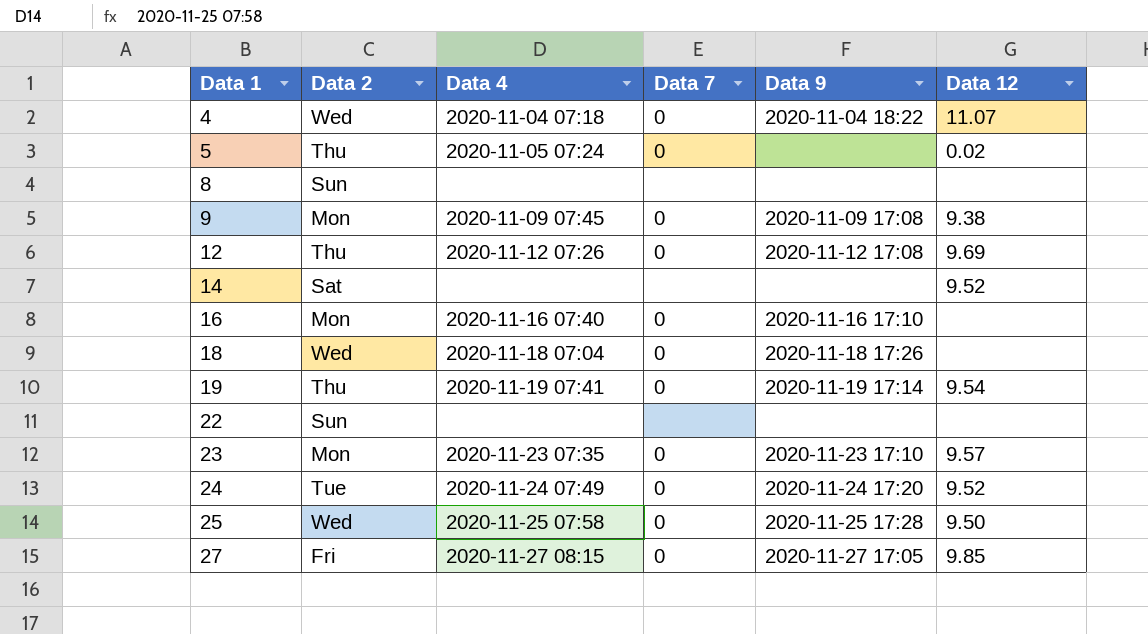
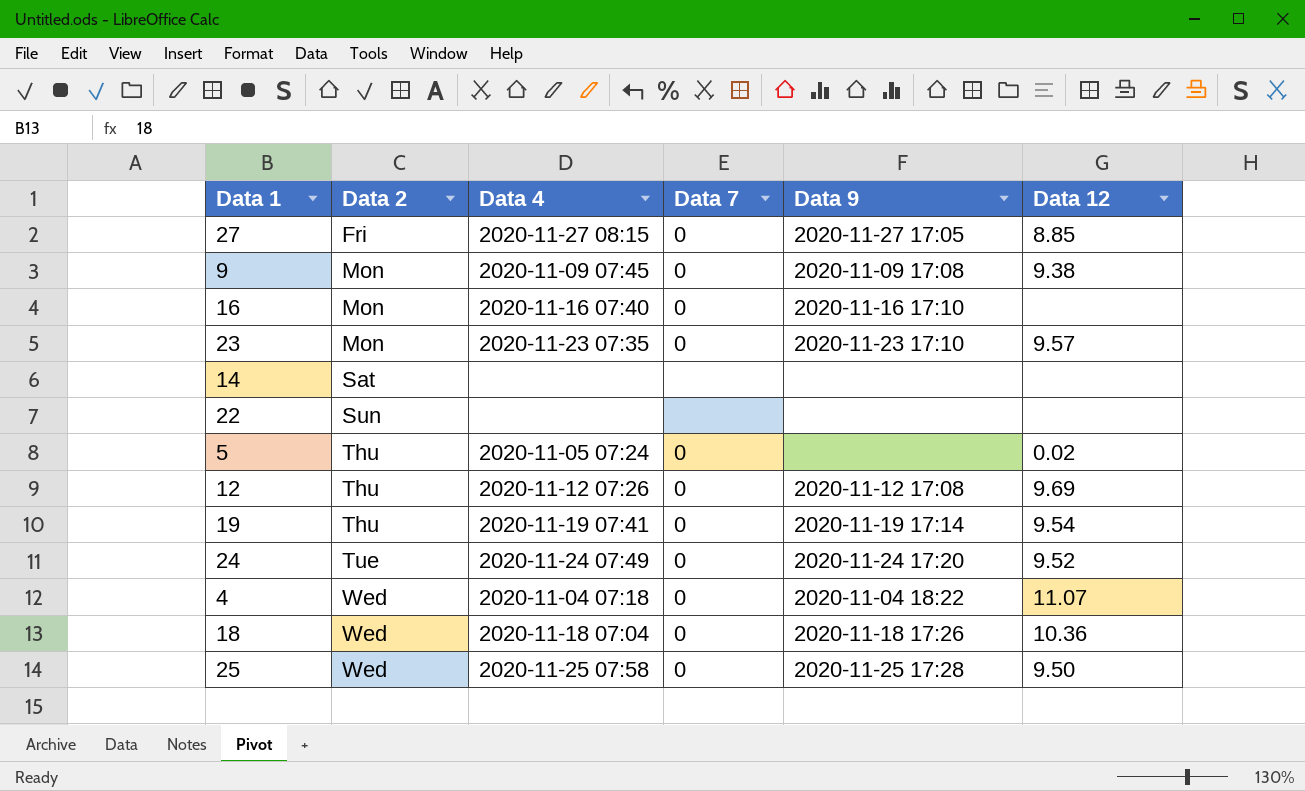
row order: Data 1 ascending -> Data 2 ascending
row 8: Sun | none | none | none | none -> none
27 | Data 12: 9.85 -> 8.85
14 | Data 12: 9.52 -> none
18 | Data 12: none -> 10.36

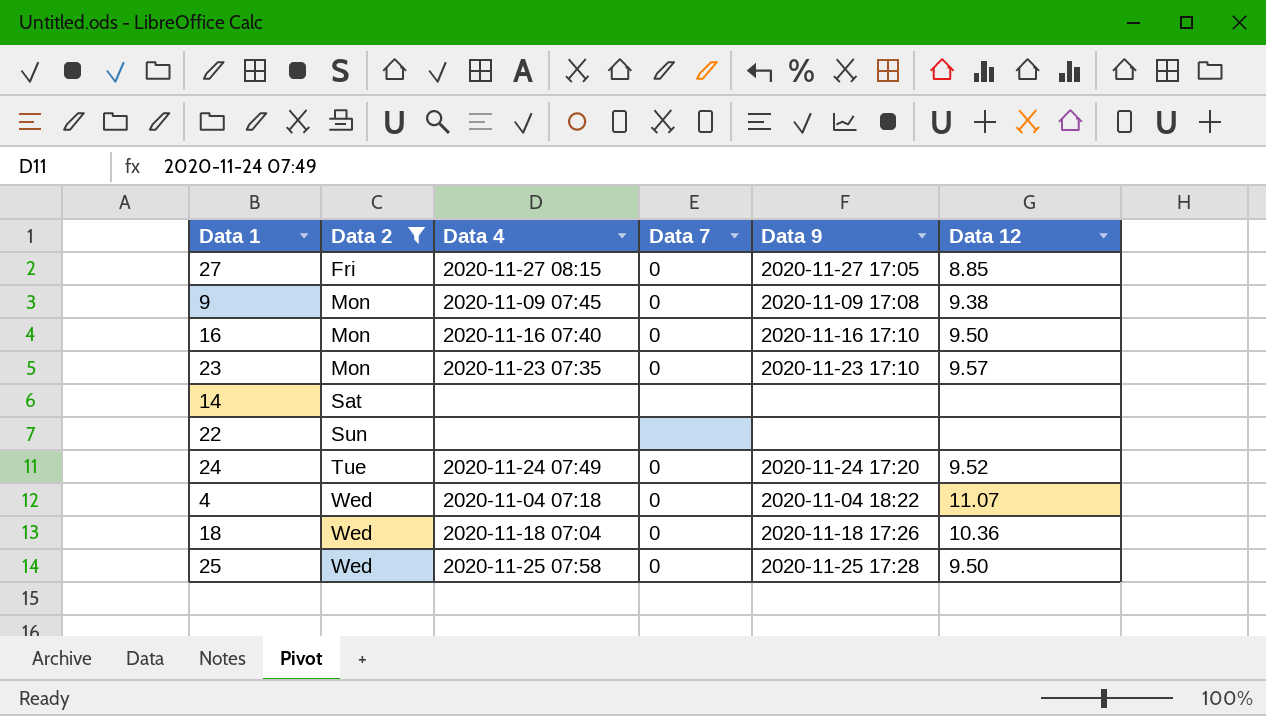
filter: none -> Data 2 != Thu
16 | Data 12: none -> 9.50

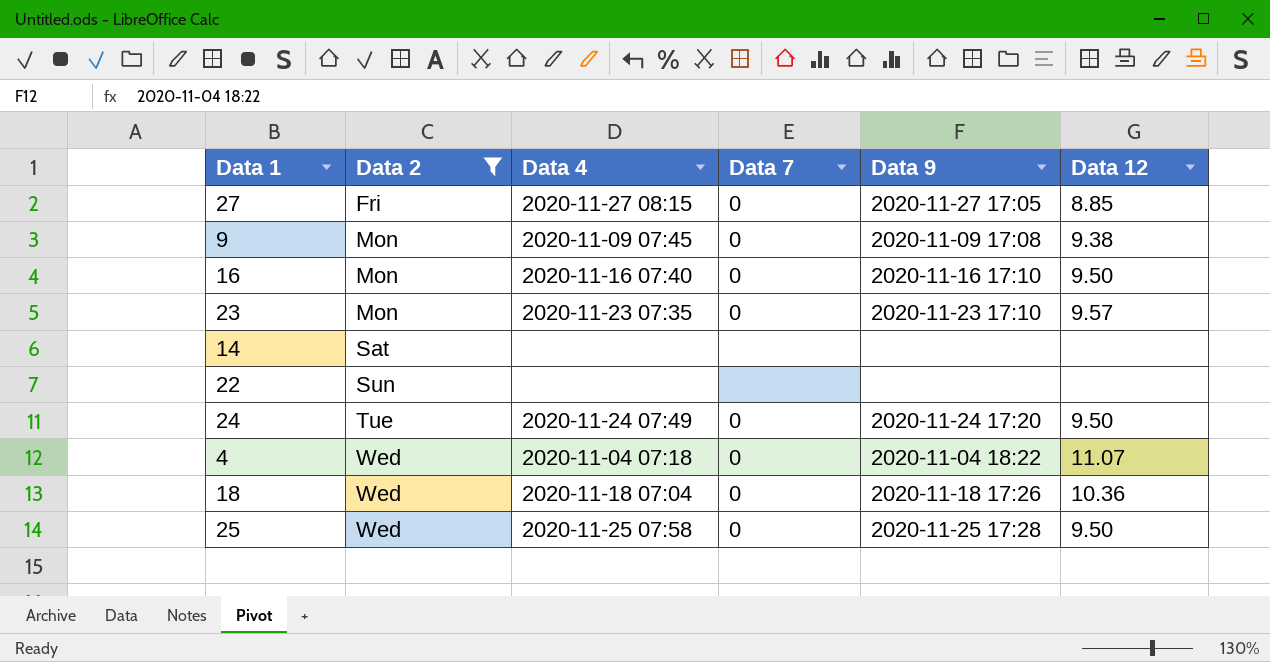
24 | Data 12: 9.52 -> 9.50

